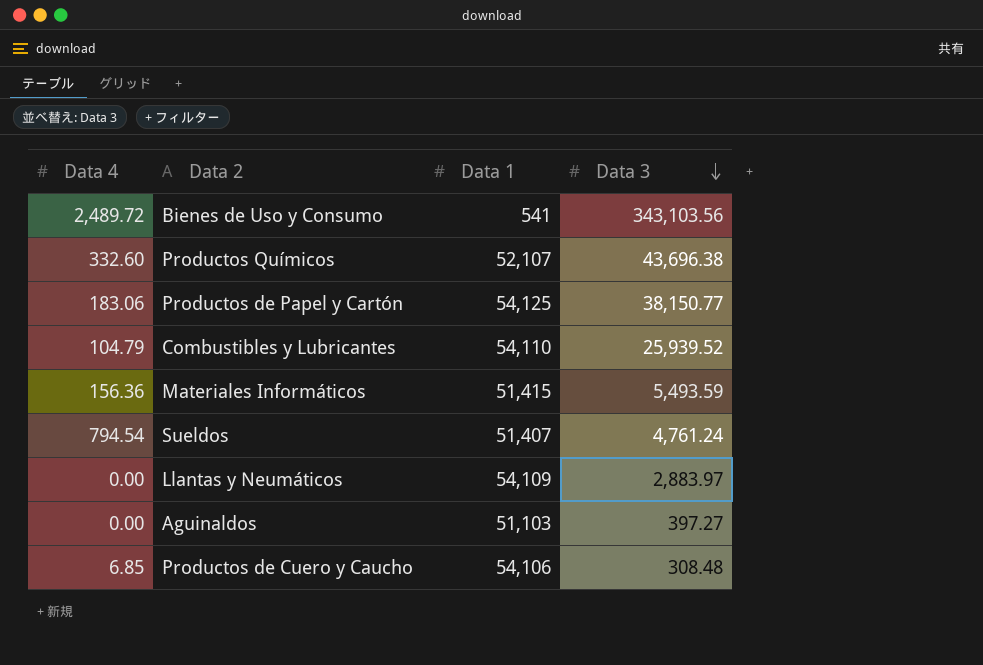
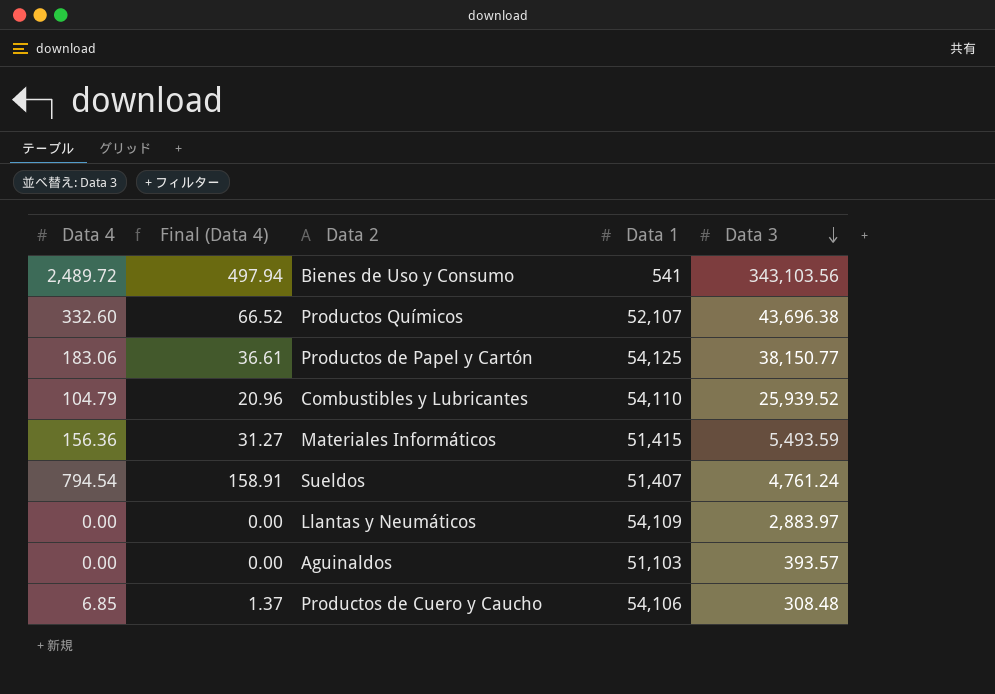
column Final (Data 4) | formula: none -> [Data 4] * 0.2
Aguinaldos | Data 3: 397.27 -> 393.57

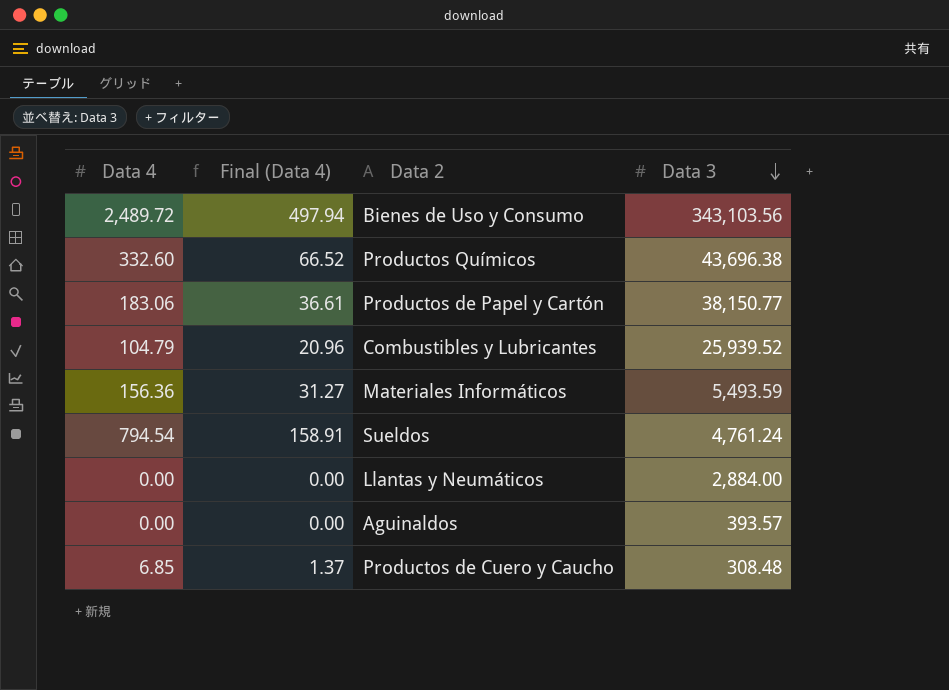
column Data 1 | position: 4 -> none
Llantas y Neumáticos | Data 3: 2,883.97 -> 2,884.00

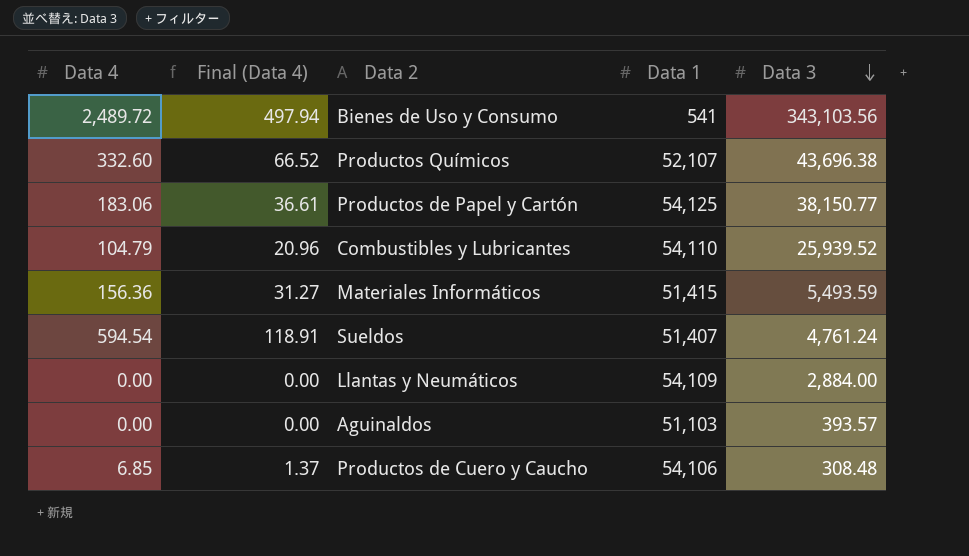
column Data 1 | position: none -> 4
Sueldos | Data 4: 794.54 -> 594.54
Sueldos | Final (Data 4): 158.91 -> 118.91

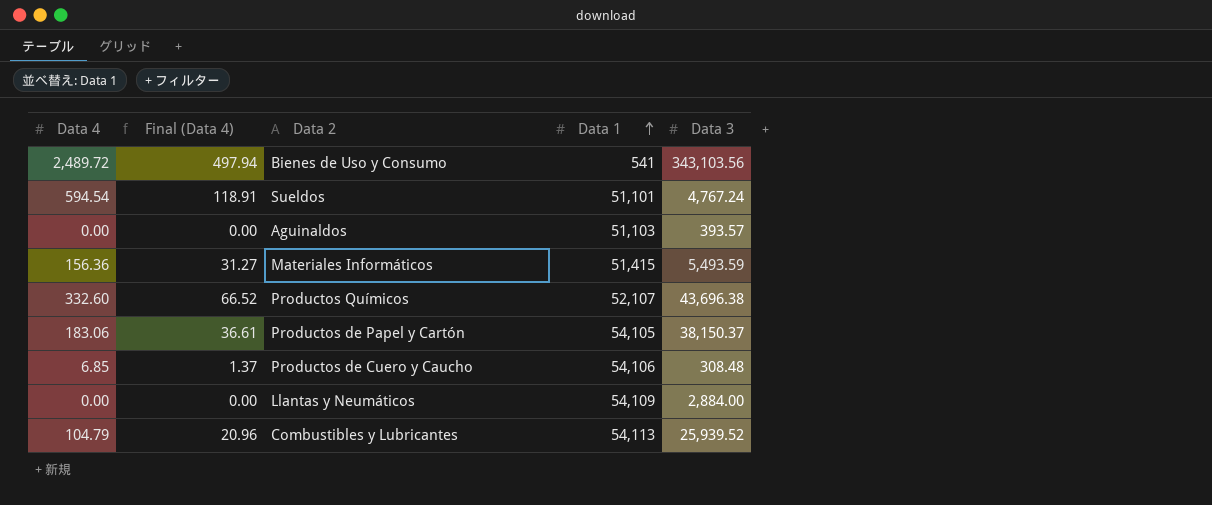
row order: Data 3 descending -> Data 1 ascending
Sueldos | Data 1: 51,407 -> 51,101
Sueldos | Data 3: 4,761.24 -> 4,767.24
Productos de Papel y Cartón | Data 1: 54,125 -> 54,105
Productos de Papel y Cartón | Data 3: 38,150.77 -> 38,150.37
Combustibles y Lubricantes | Data 1: 54,110 -> 54,113

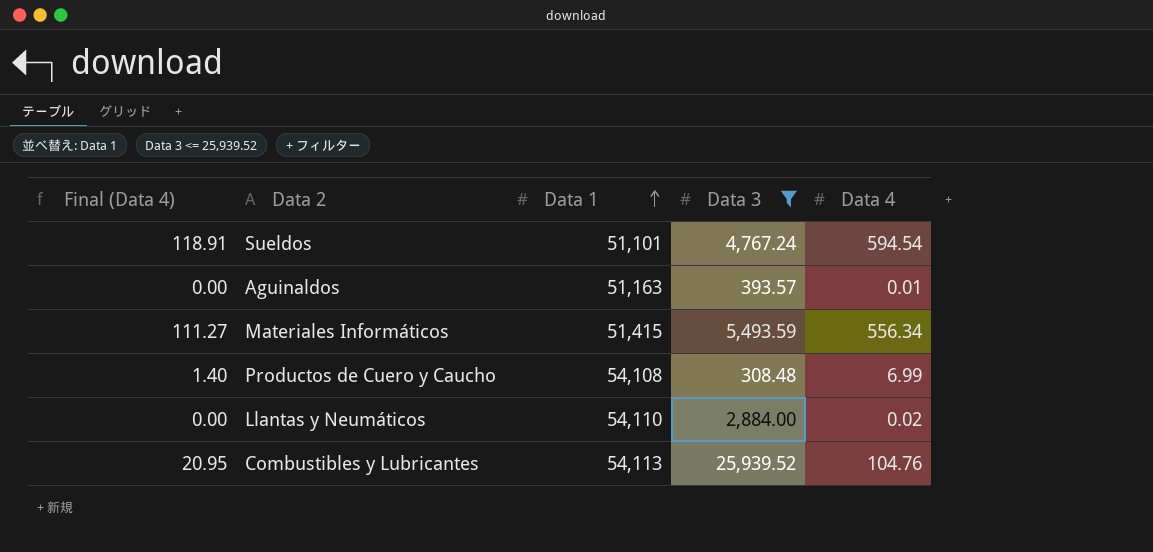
filter: none -> Data 3 <= 25,939.52
column Data 4 | position: 1 -> 5
Aguinaldos | Data 1: 51,103 -> 51,163
Aguinaldos | Data 4: 0.00 -> 0.01
Materiales Informáticos | Final (Data 4): 31.27 -> 111.27
Materiales Informáticos | Data 4: 156.36 -> 556.34
Productos de Cuero y Caucho | Final (Data 4): 1.37 -> 1.40
Productos de Cuero y Caucho | Data 1: 54,106 -> 54,108
Productos de Cuero y Caucho | Data 4: 6.85 -> 6.99
Llantas y Neumáticos | Data 1: 54,109 -> 54,110
Llantas y Neumáticos | Data 4: 0.00 -> 0.02
Combustibles y Lubricantes | Final (Data 4): 20.96 -> 20.95
Combustibles y Lubricantes | Data 4: 104.79 -> 104.76

